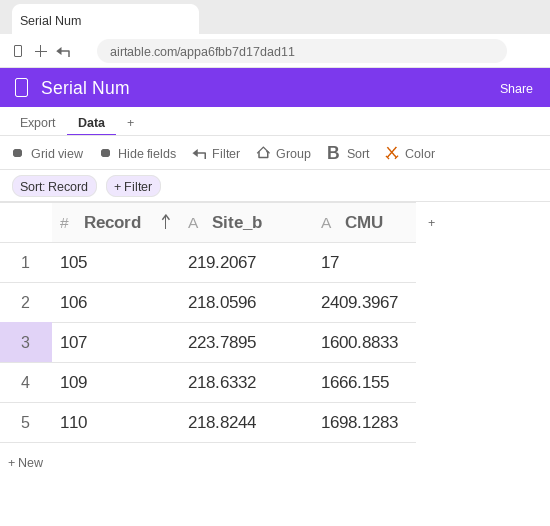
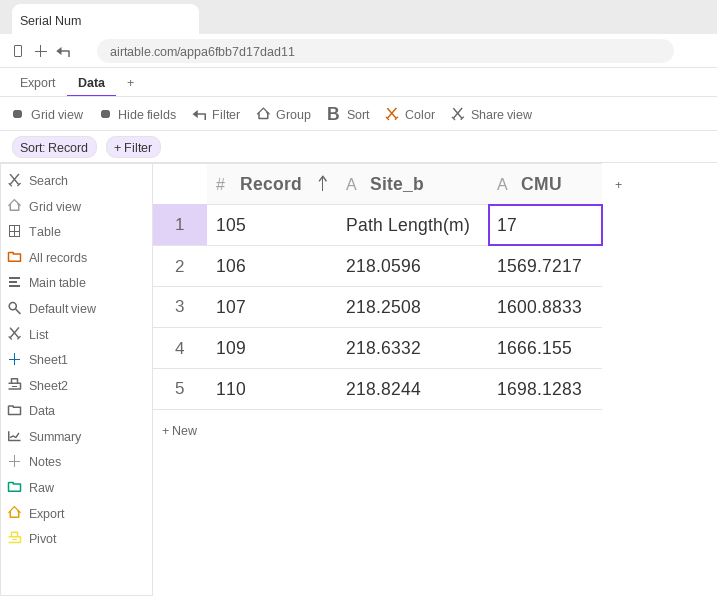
105 | Site_b: 219.2067 -> Path Length(m)
106 | CMU: 2409.3967 -> 1569.7217
107 | Site_b: 223.7895 -> 218.2508

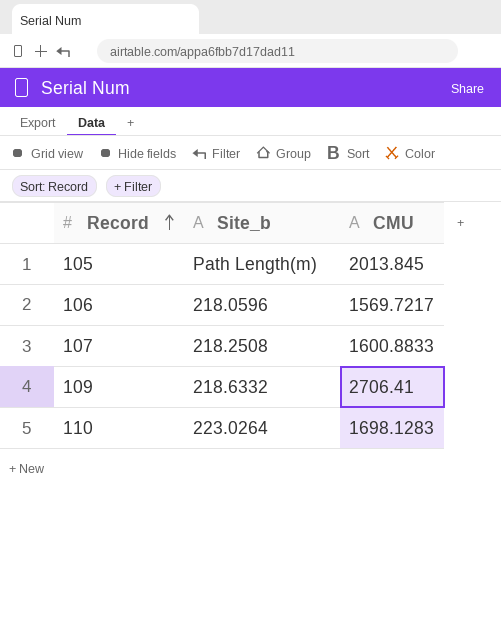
105 | CMU: 17 -> 2013.845
109 | CMU: 1666.155 -> 2706.41
110 | Site_b: 218.8244 -> 223.0264

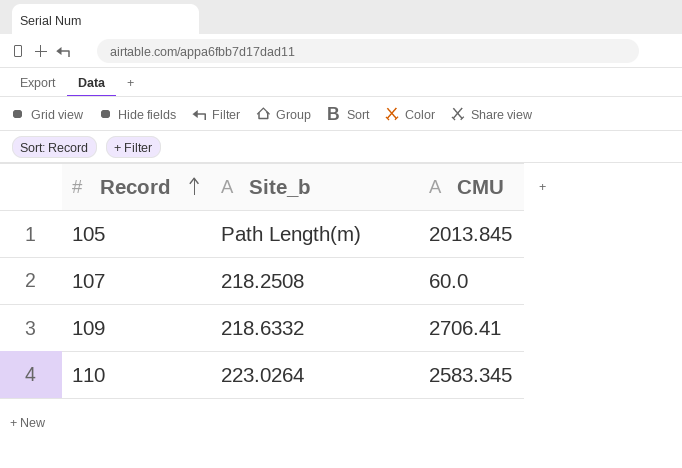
row 106: 218.0596 | 1569.7217 -> none
107 | CMU: 1600.8833 -> 60.0
110 | CMU: 1698.1283 -> 2583.345

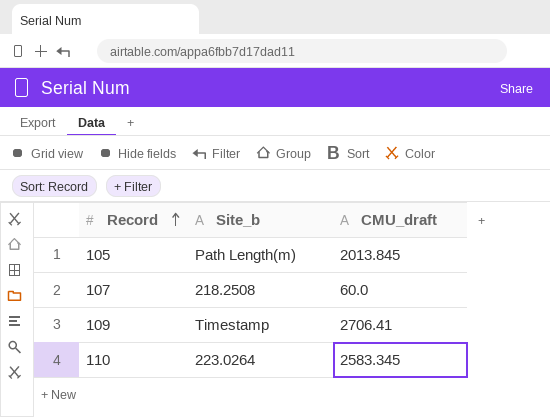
column name: CMU -> CMU_draft
109 | Site_b: 218.6332 -> Timestamp

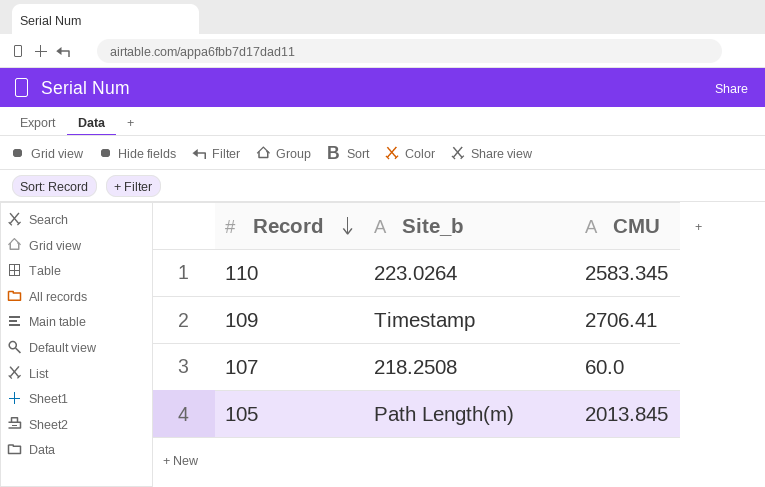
row order: Record ascending -> Record descending
column name: CMU_draft -> CMU

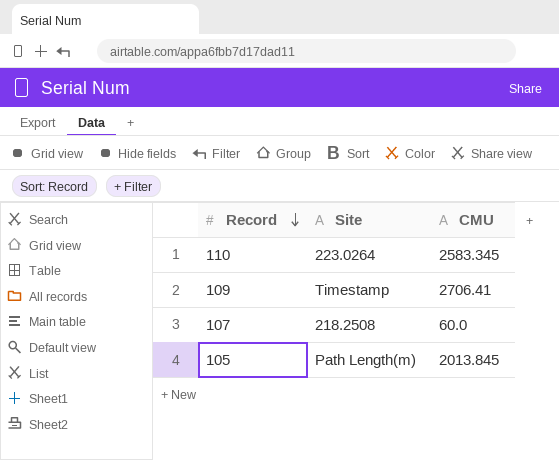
column name: Site_b -> Site

